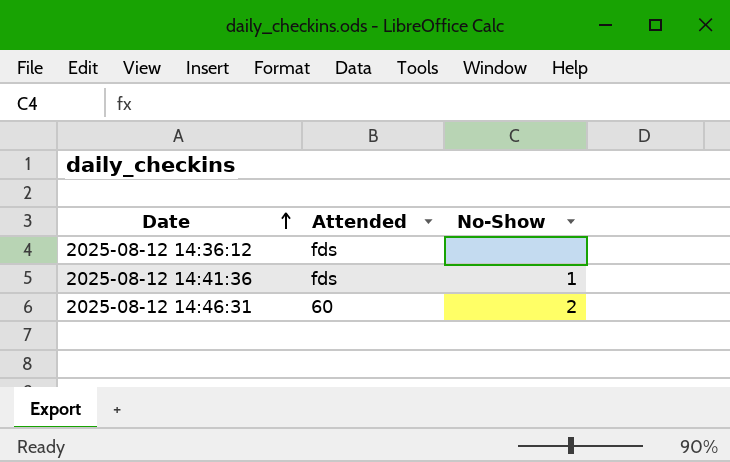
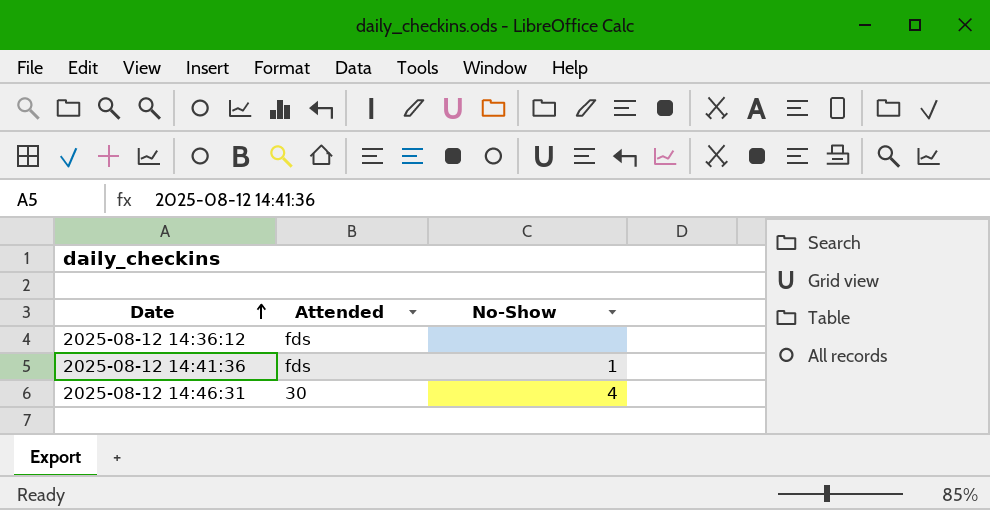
2025-08-12 14:46:31 | Attended: 60 -> 30
2025-08-12 14:46:31 | No-Show: 2 -> 4

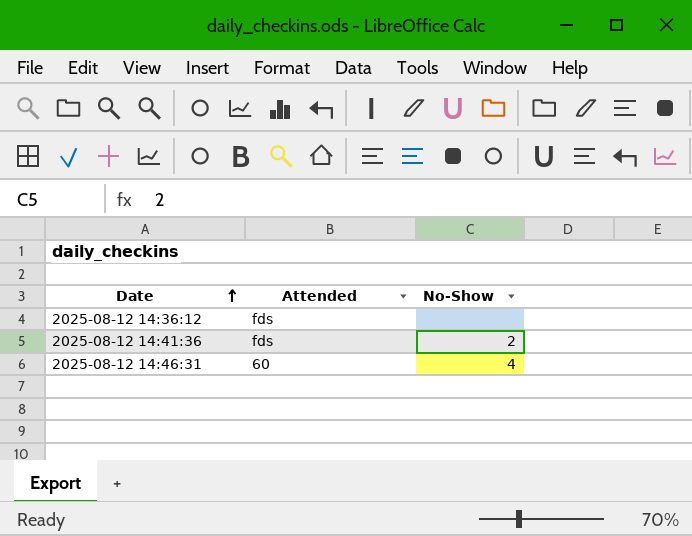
2025-08-12 14:41:36 | No-Show: 1 -> 2
2025-08-12 14:46:31 | Attended: 30 -> 60

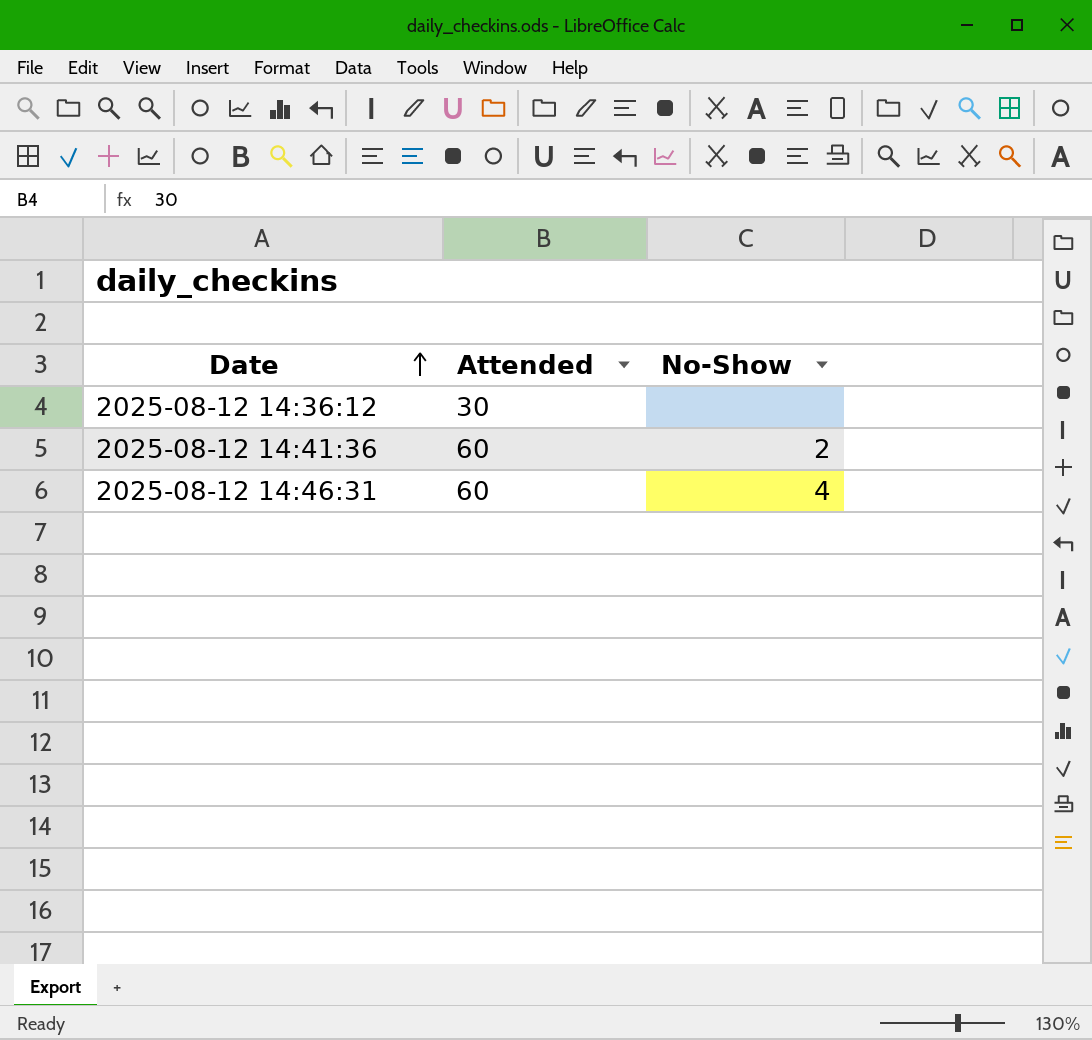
2025-08-12 14:36:12 | Attended: fds -> 30
2025-08-12 14:41:36 | Attended: fds -> 60

